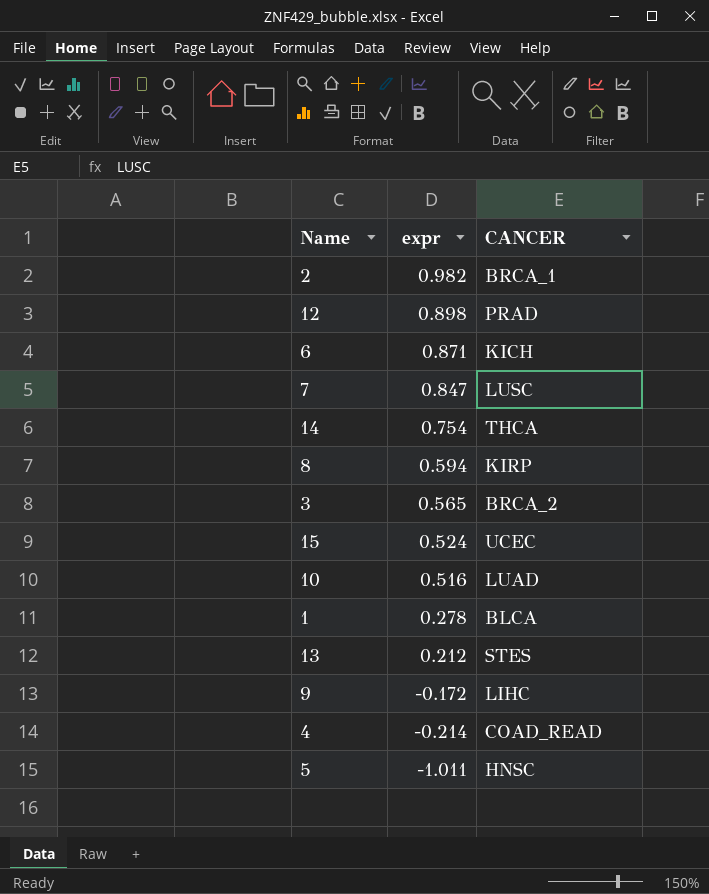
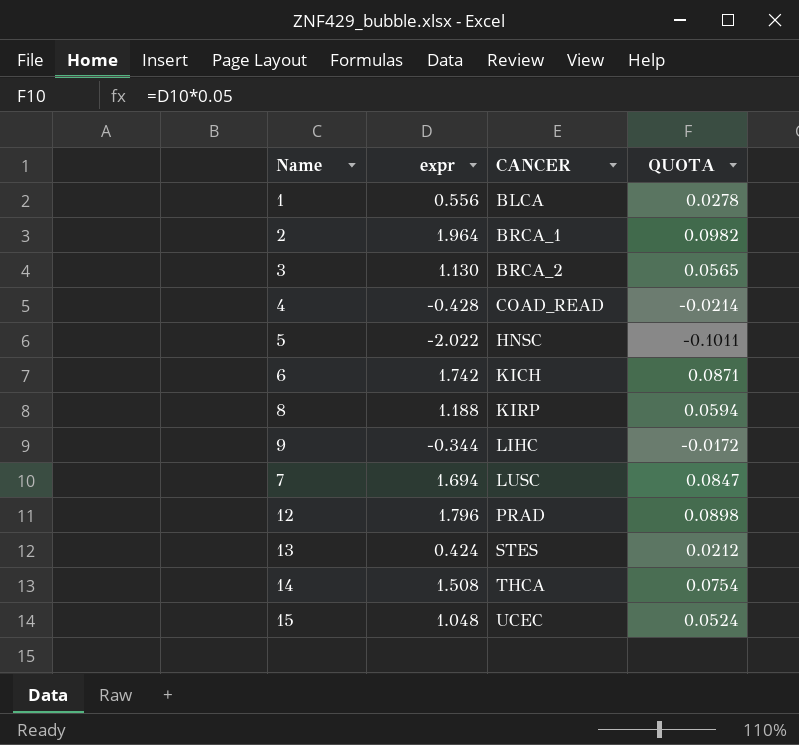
row order: expr descending -> CANCER ascending
column QUOTA | formula: none -> [expr] * 0.05
row 10: 0.516 | LUAD -> none
1 | expr: 0.278 -> 0.556
2 | expr: 0.982 -> 1.964
3 | expr: 0.565 -> 1.130
4 | expr: -0.214 -> -0.428
5 | expr: -1.011 -> -2.022
6 | expr: 0.871 -> 1.742
8 | expr: 0.594 -> 1.188
9 | expr: -0.172 -> -0.344
7 | expr: 0.847 -> 1.694
12 | expr: 0.898 -> 1.796
13 | expr: 0.212 -> 0.424
14 | expr: 0.754 -> 1.508
15 | expr: 0.524 -> 1.048

